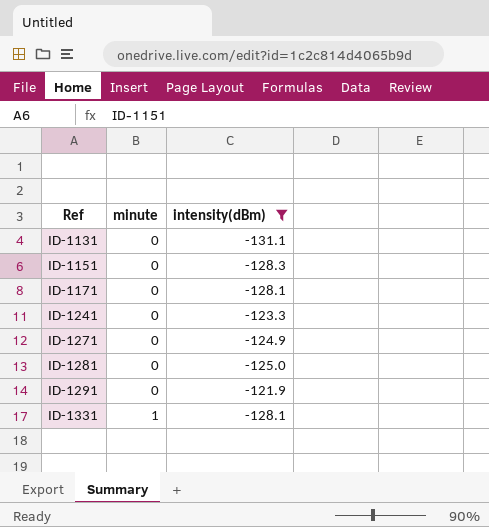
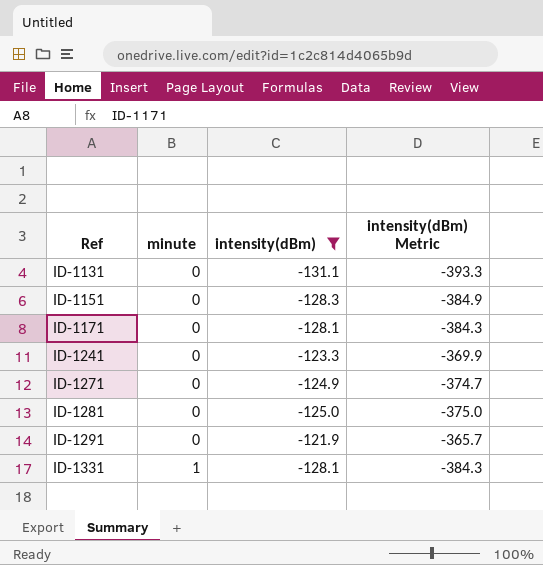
column intensity(dBm) Metric | formula: none -> [intensity(dBm)] * 3

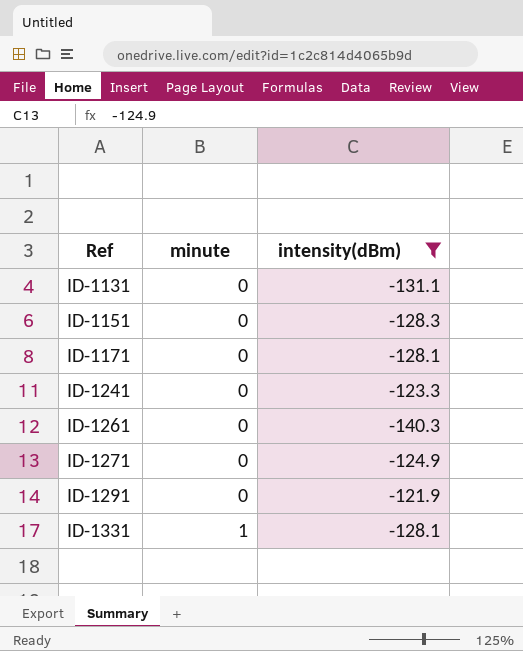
column intensity(dBm) Metric | formula: [intensity(dBm)] * 3 -> none
row ID-1281: 0 | -125.0 | -375.0 -> none
row ID-1261: none -> 0 | -140.3

